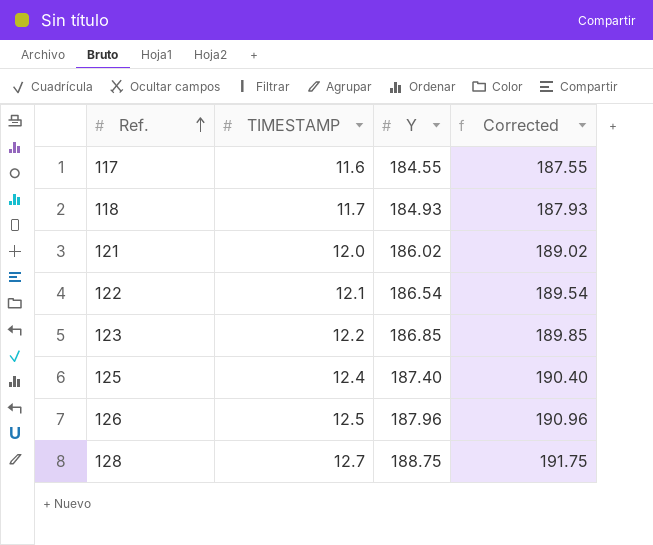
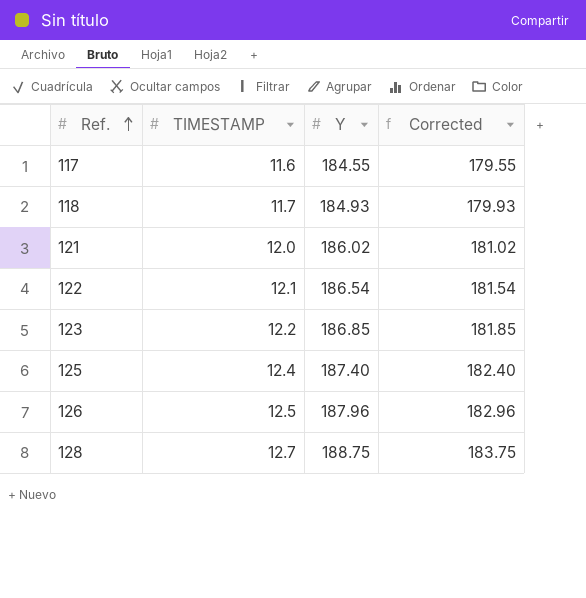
column Corrected | formula: [Y] + 3 -> [Y] - 5

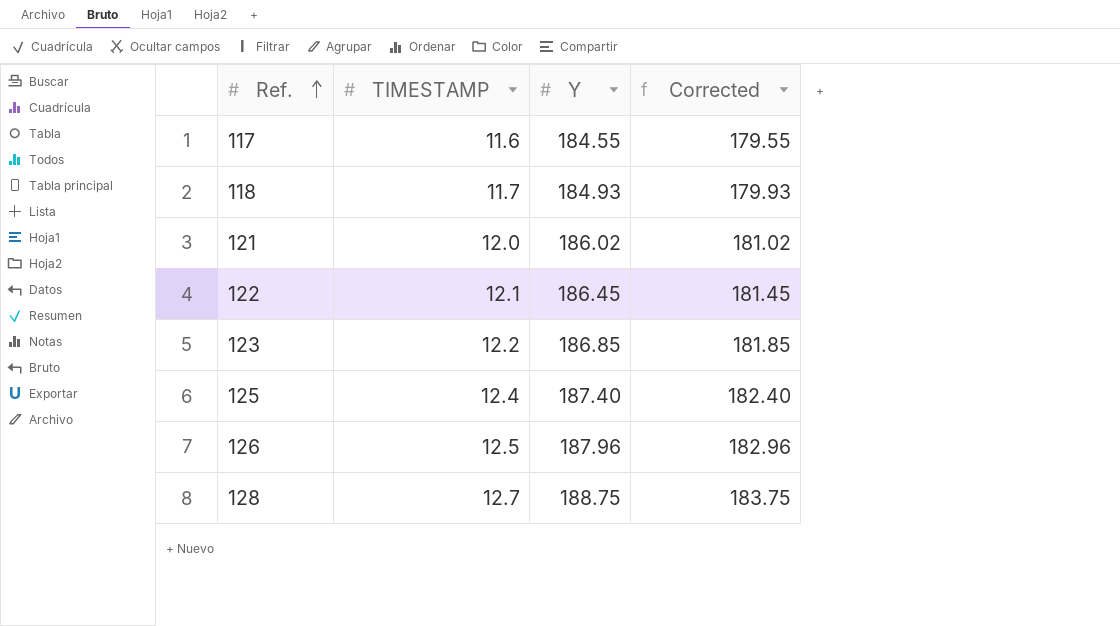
122 | Y: 186.54 -> 186.45
122 | Corrected: 181.54 -> 181.45

